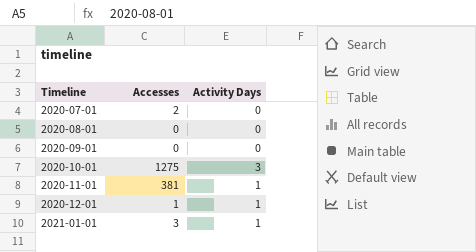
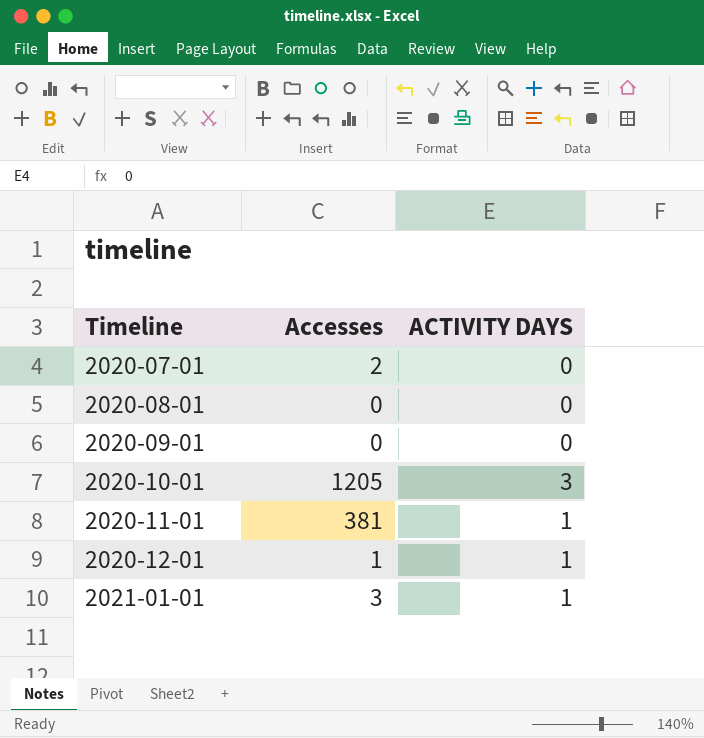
column name: Activity Days -> ACTIVITY DAYS
2020-10-01 | Accesses: 1275 -> 1205

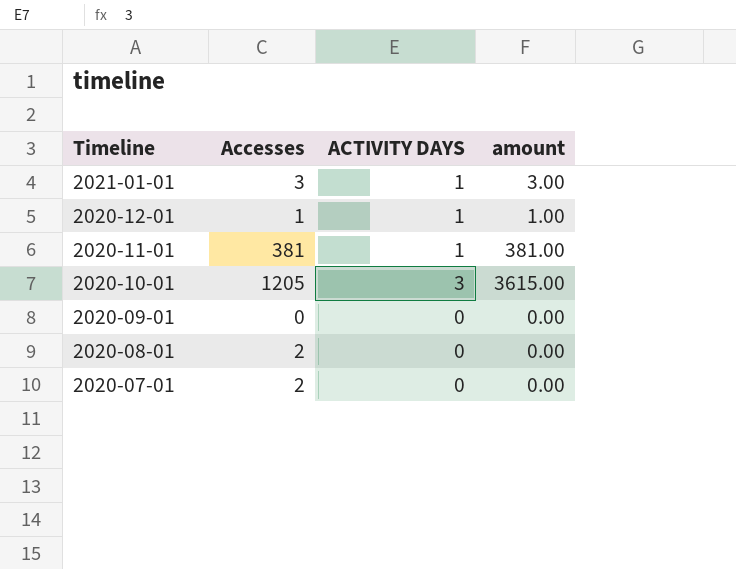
row order: Timeline ascending -> Timeline descending
column amount | formula: none -> [Accesses] * [ACTIVITY DAYS]
2020-08-01 | Accesses: 0 -> 2

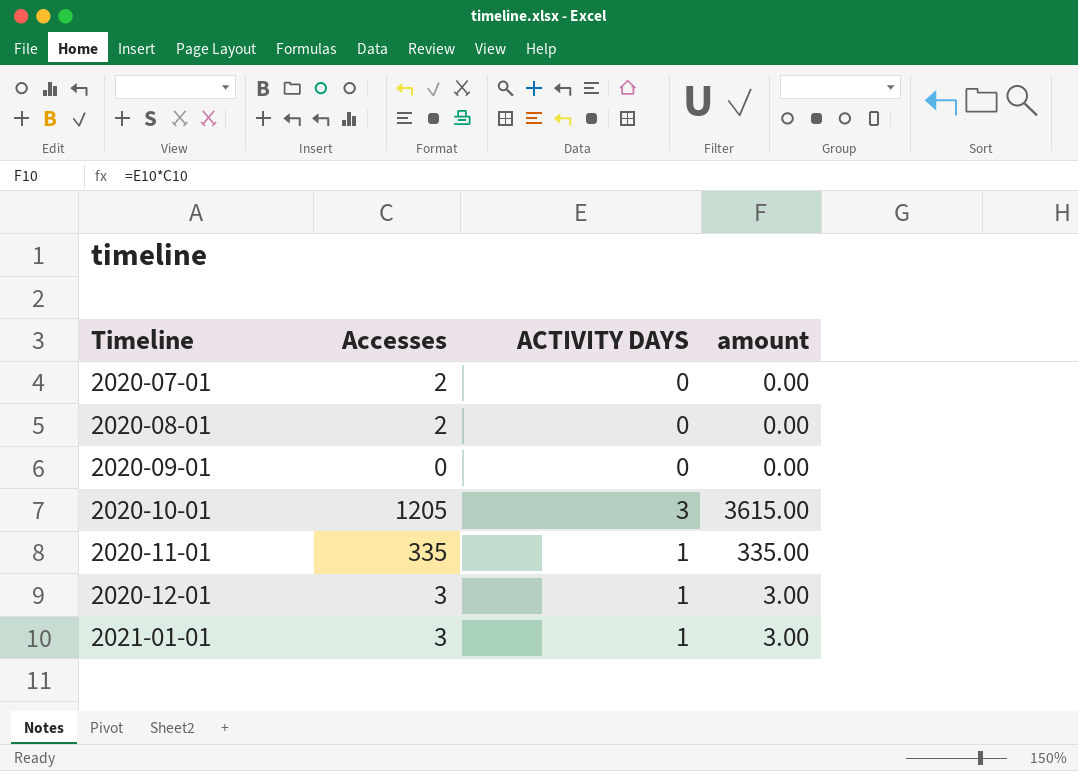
row order: Timeline descending -> Timeline ascending
2020-11-01 | Accesses: 381 -> 335
2020-11-01 | amount: 381.00 -> 335.00
2020-12-01 | Accesses: 1 -> 3
2020-12-01 | amount: 1.00 -> 3.00

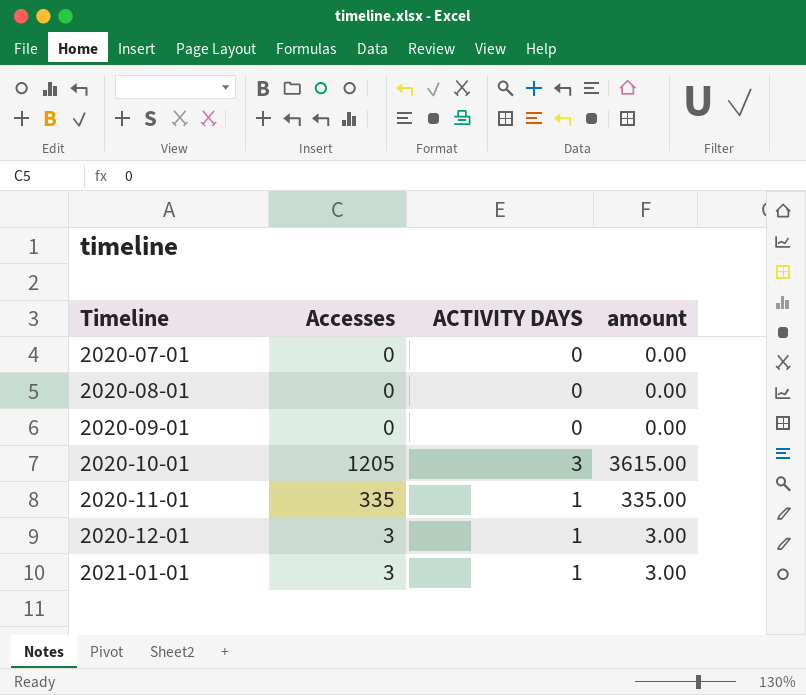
2020-07-01 | Accesses: 2 -> 0
2020-08-01 | Accesses: 2 -> 0

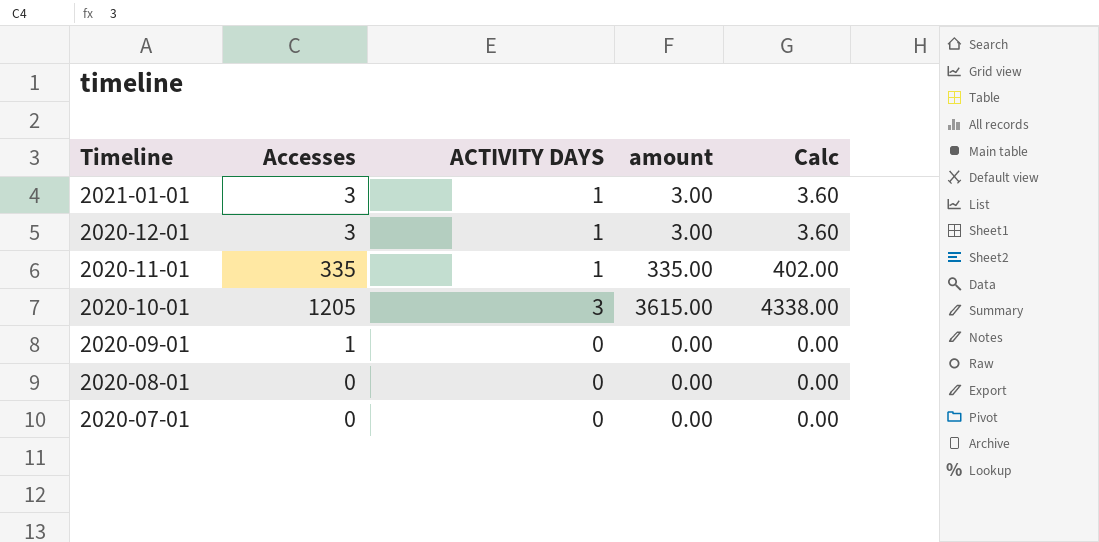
row order: Timeline ascending -> Timeline descending
column Calc | formula: none -> [amount] * 1.2
2020-09-01 | Accesses: 0 -> 1

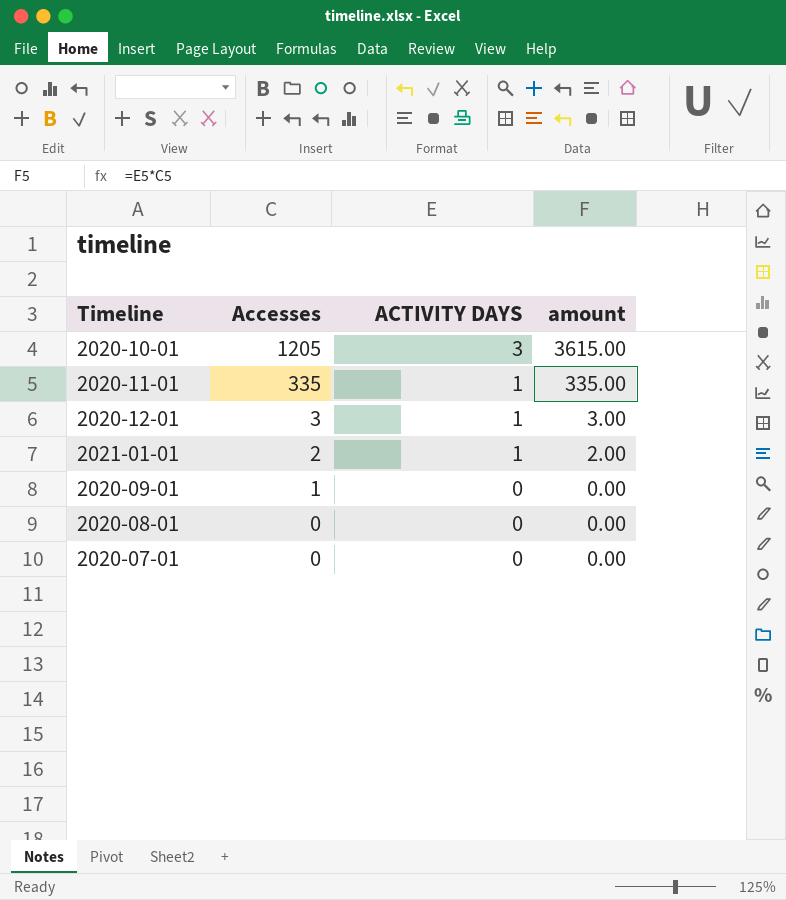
row order: Timeline descending -> Accesses descending
column Calc | formula: [amount] * 1.2 -> none
2021-01-01 | Accesses: 3 -> 2
2021-01-01 | amount: 3.00 -> 2.00

